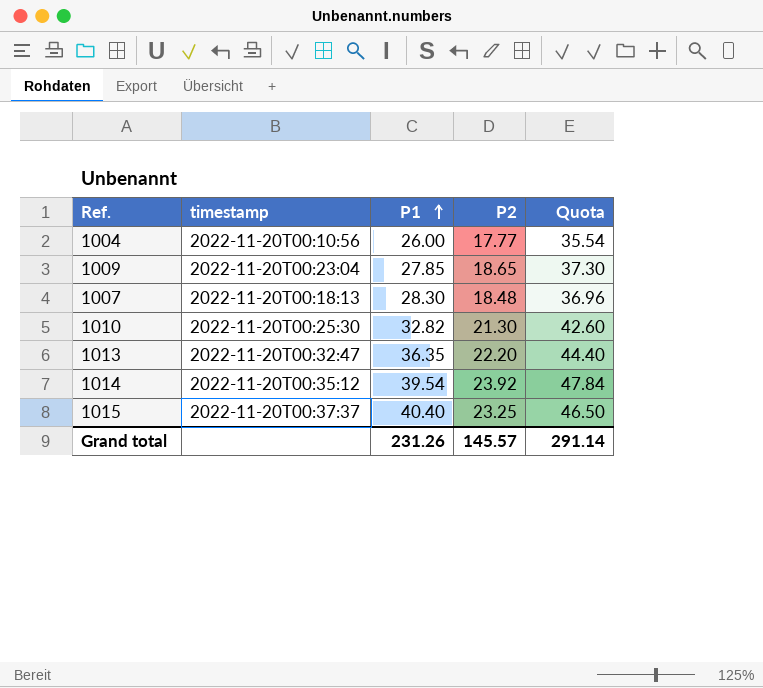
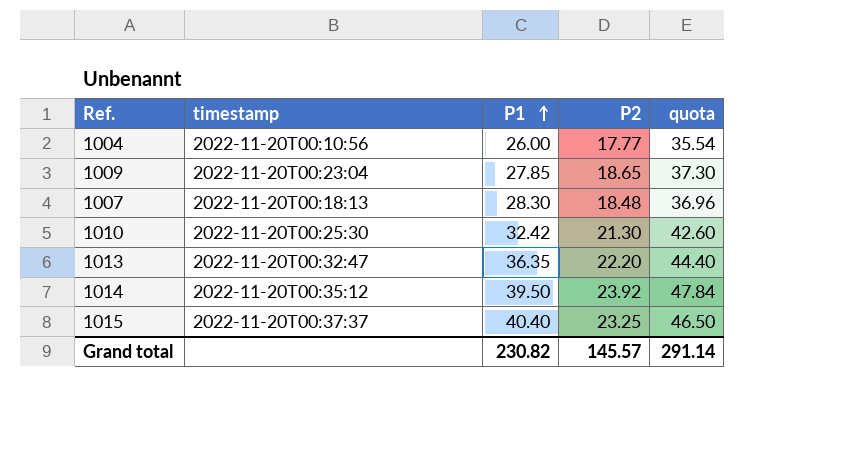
column name: Quota -> quota
1010 | P1: 32.82 -> 32.42
1014 | P1: 39.54 -> 39.50
Grand total | P1: 231.26 -> 230.82

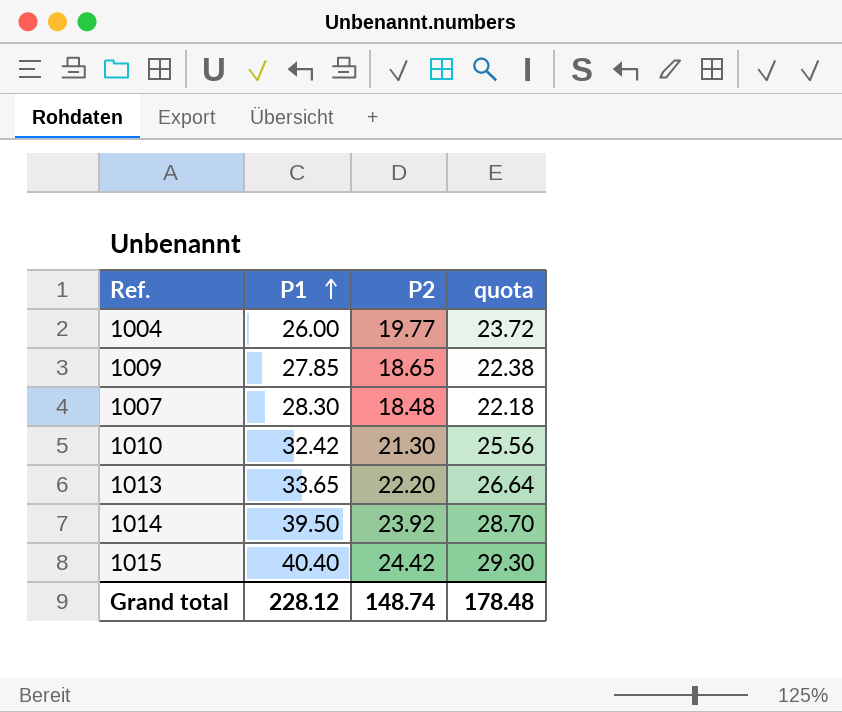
column timestamp | position: 2 -> none
column quota | formula: [P2] * 2 -> [P2] * 1.2
1004 | P2: 17.77 -> 19.77
1013 | P1: 36.35 -> 33.65
1015 | P2: 23.25 -> 24.42
Grand total | P1: 230.82 -> 228.12
Grand total | P2: 145.57 -> 148.74
Grand total | quota: 291.14 -> 178.48

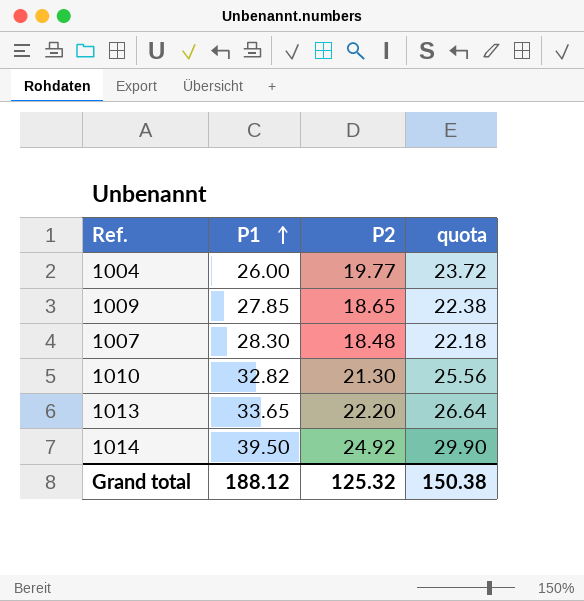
row 1015: 40.40 | 24.42 | 29.30 -> none
1010 | P1: 32.42 -> 32.82
1014 | P2: 23.92 -> 24.92
1014 | quota: 28.70 -> 29.90
Grand total | P1: 228.12 -> 188.12
Grand total | P2: 148.74 -> 125.32
Grand total | quota: 178.48 -> 150.38

